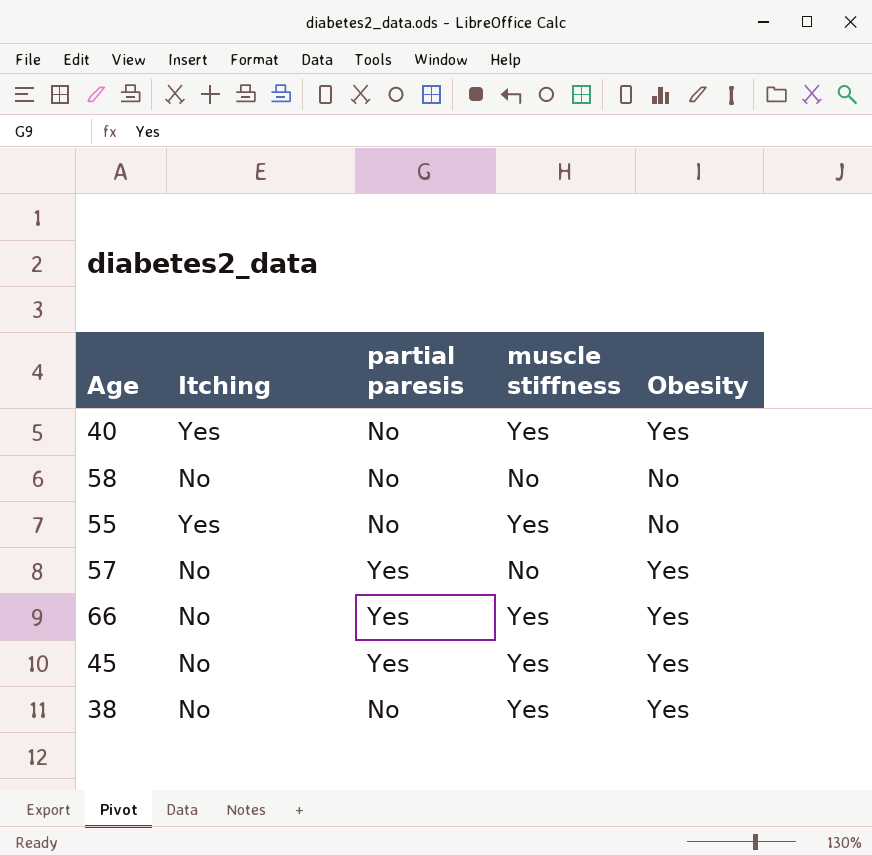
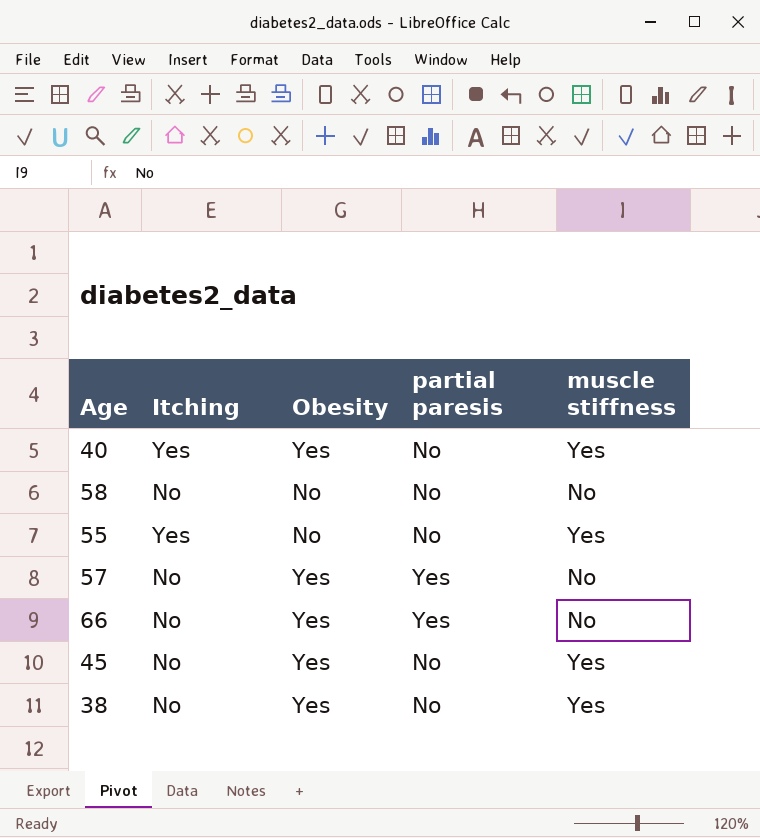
column Obesity | position: 5 -> 3
66 | muscle stiffness: Yes -> No
45 | partial paresis: Yes -> No

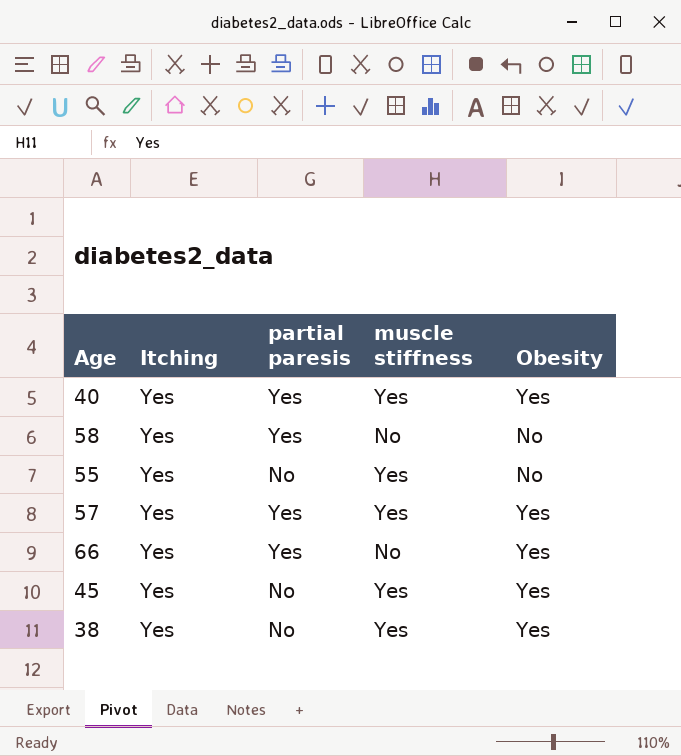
column Obesity | position: 3 -> 5
40 | partial paresis: No -> Yes
58 | Itching: No -> Yes
58 | partial paresis: No -> Yes
57 | Itching: No -> Yes
57 | muscle stiffness: No -> Yes
66 | Itching: No -> Yes
45 | Itching: No -> Yes
38 | Itching: No -> Yes

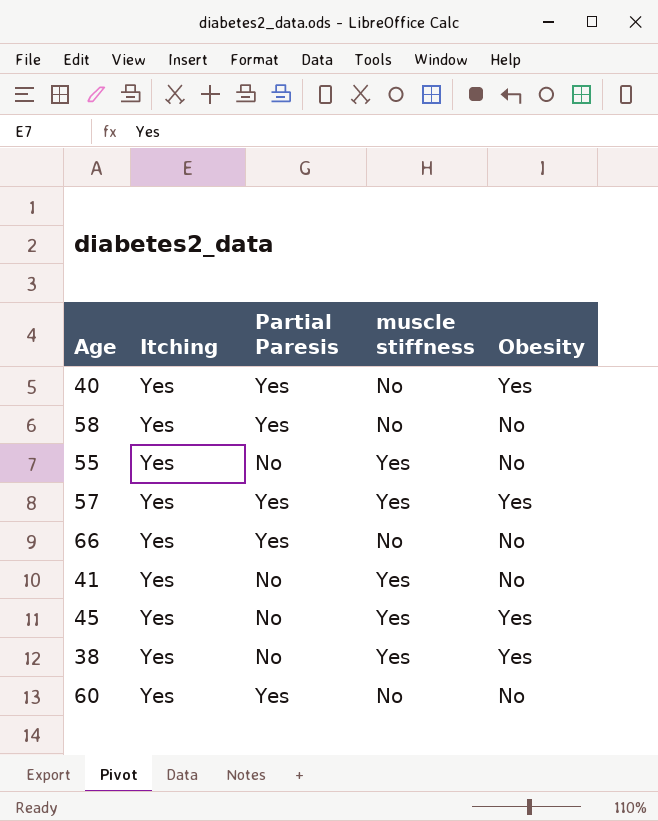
column name: partial paresis -> Partial Paresis
40 | muscle stiffness: Yes -> No
66 | Obesity: Yes -> No
row 41: none -> Yes | No | Yes | No
row 60: none -> Yes | Yes | No | No

